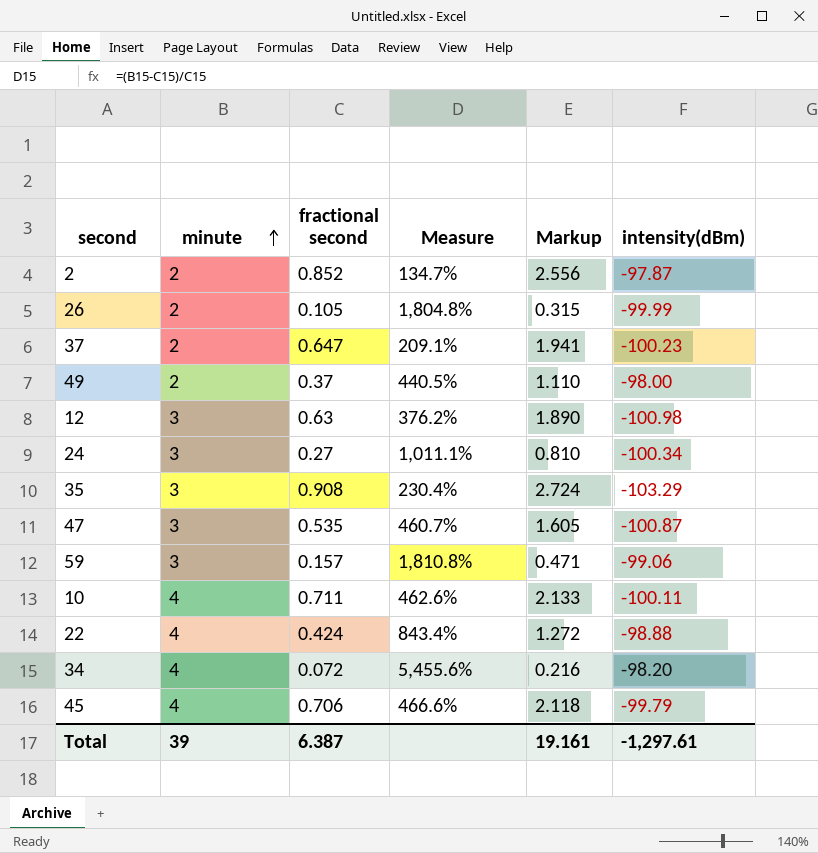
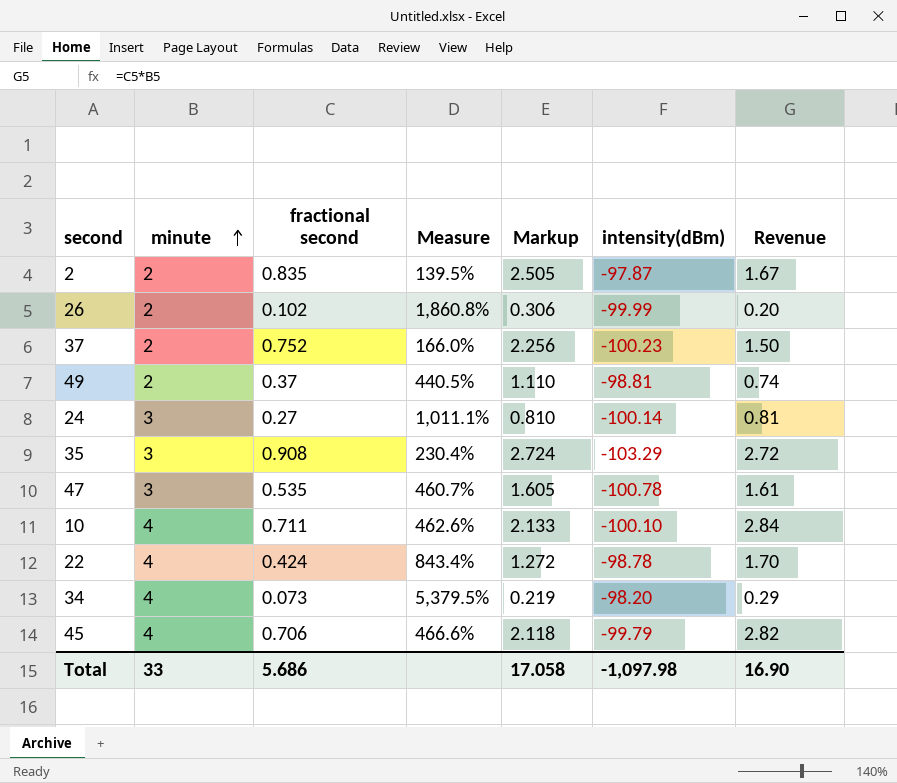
column Revenue | formula: none -> [minute] * [fractional second]
row 12: 3 | 0.63 | 376.2% | 1.890 | -100.98 -> none
row 59: 3 | 0.157 | 1,810.8% | 0.471 | -99.06 -> none
2 | fractional second: 0.852 -> 0.835
2 | Measure: 134.7% -> 139.5%
2 | Markup: 2.556 -> 2.505
26 | fractional second: 0.105 -> 0.102
26 | Measure: 1,804.8% -> 1,860.8%
26 | Markup: 0.315 -> 0.306
37 | fractional second: 0.647 -> 0.752
37 | Measure: 209.1% -> 166.0%
37 | Markup: 1.941 -> 2.256
49 | intensity(dBm): -98.00 -> -98.81
24 | intensity(dBm): -100.34 -> -100.14
47 | intensity(dBm): -100.87 -> -100.78
10 | intensity(dBm): -100.11 -> -100.10
22 | intensity(dBm): -98.88 -> -98.78
34 | fractional second: 0.072 -> 0.073
34 | Measure: 5,455.6% -> 5,379.5%
34 | Markup: 0.216 -> 0.219
Total | minute: 39 -> 33
Total | fractional second: 6.387 -> 5.686
Total | Markup: 19.161 -> 17.058
Total | intensity(dBm): -1,297.61 -> -1,097.98

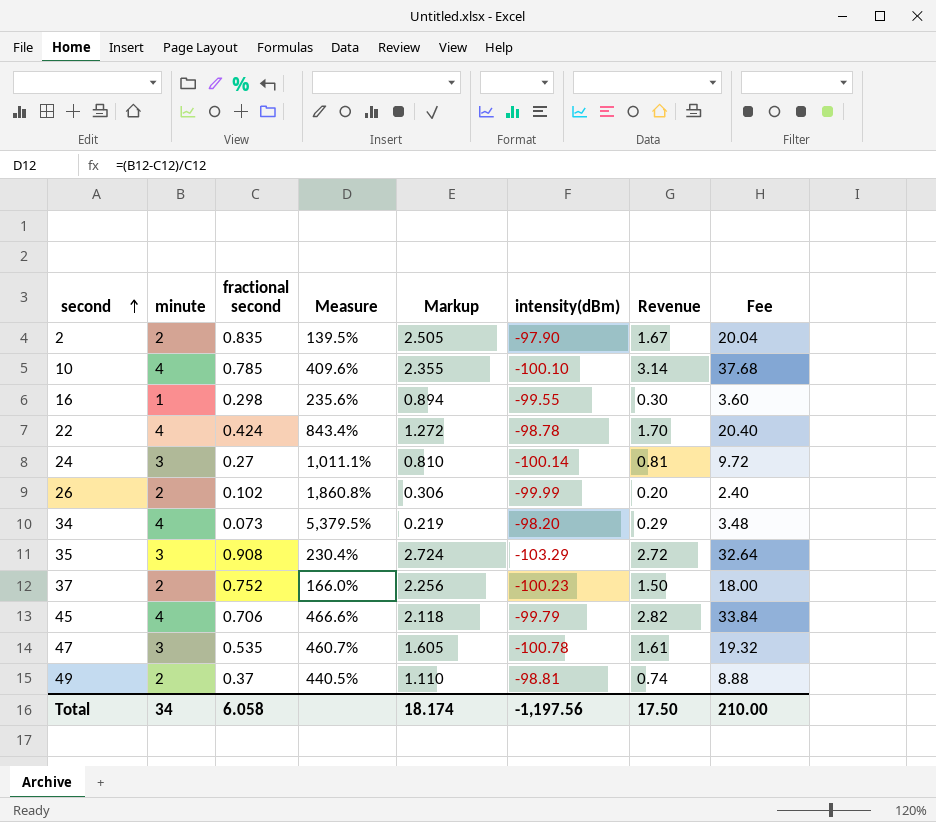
row order: minute ascending -> second ascending
column Fee | formula: none -> [Revenue] * 12
2 | intensity(dBm): -97.87 -> -97.90
10 | fractional second: 0.711 -> 0.785
10 | Measure: 462.6% -> 409.6%
10 | Markup: 2.133 -> 2.355
10 | Revenue: 2.84 -> 3.14
row 16: none -> 1 | 0.298 | 235.6% | 0.894 | -99.55 | 0.30 | 3.60
Total | minute: 33 -> 34
Total | fractional second: 5.686 -> 6.058
Total | Markup: 17.058 -> 18.174
Total | intensity(dBm): -1,097.98 -> -1,197.56
Total | Revenue: 16.90 -> 17.50

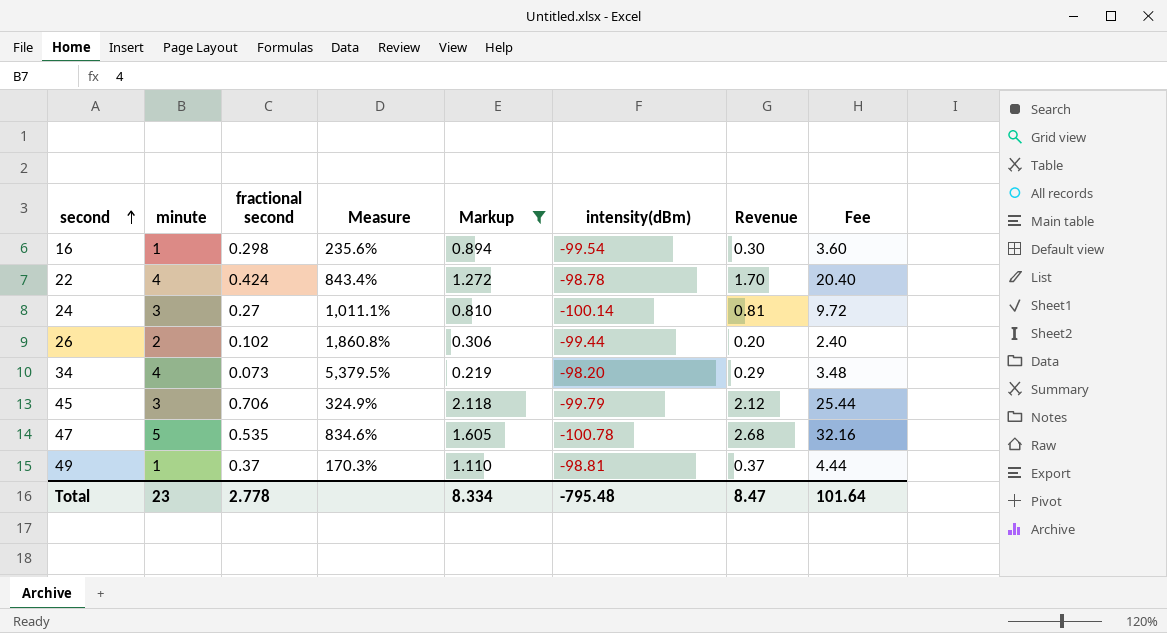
filter: none -> Markup <= 2.118
16 | intensity(dBm): -99.55 -> -99.54
26 | intensity(dBm): -99.99 -> -99.44
45 | minute: 4 -> 3
45 | Measure: 466.6% -> 324.9%
45 | Revenue: 2.82 -> 2.12
45 | Fee: 33.84 -> 25.44
47 | minute: 3 -> 5
47 | Measure: 460.7% -> 834.6%
47 | Revenue: 1.61 -> 2.68
47 | Fee: 19.32 -> 32.16
49 | minute: 2 -> 1
49 | Measure: 440.5% -> 170.3%
49 | Revenue: 0.74 -> 0.37
49 | Fee: 8.88 -> 4.44
Total | minute: 34 -> 23
Total | fractional second: 6.058 -> 2.778
Total | Markup: 18.174 -> 8.334
Total | intensity(dBm): -1,197.56 -> -795.48
Total | Revenue: 17.50 -> 8.47
Total | Fee: 210.00 -> 101.64

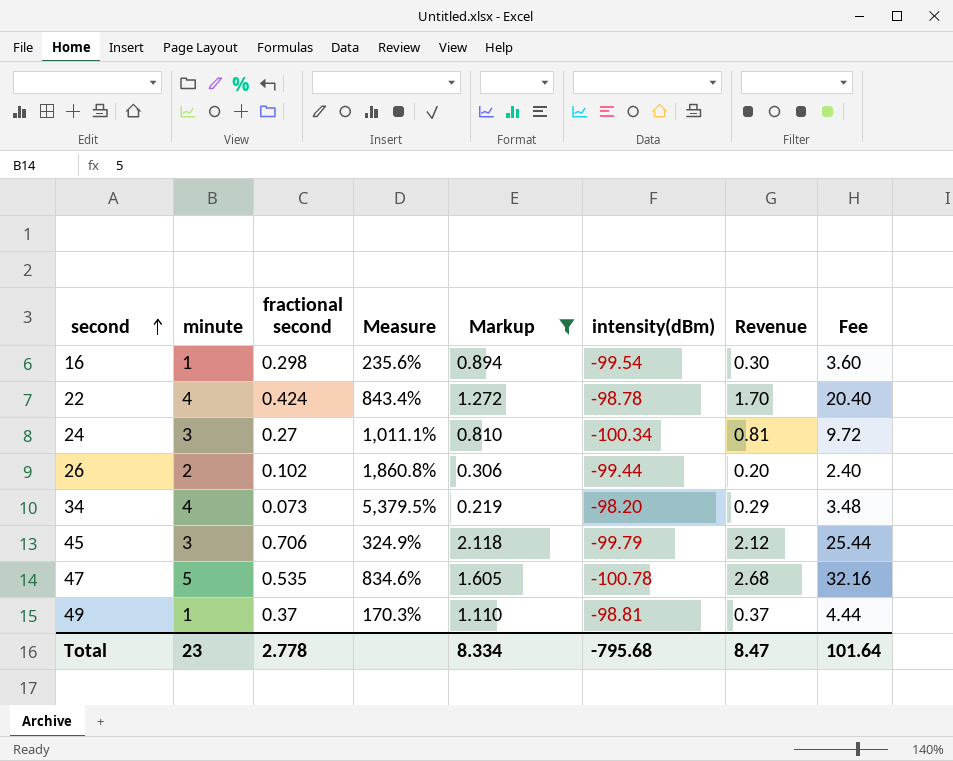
24 | intensity(dBm): -100.14 -> -100.34
Total | intensity(dBm): -795.48 -> -795.68

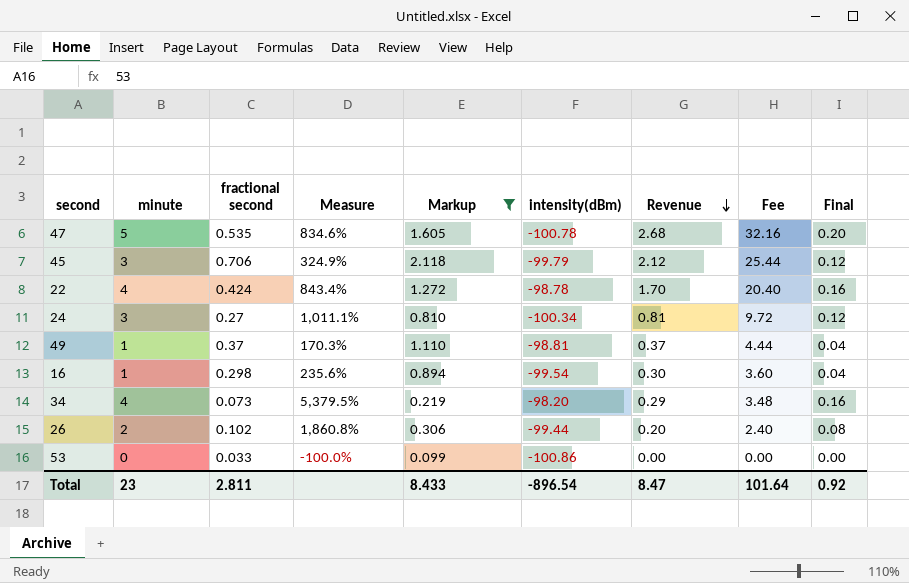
row order: second ascending -> Revenue descending
column Final | formula: none -> [minute] * 0.04
row 53: none -> 0 | 0.033 | -100.0% | 0.099 | -100.86 | 0.00 | 0.00 | 0.00
Total | fractional second: 2.778 -> 2.811
Total | Markup: 8.334 -> 8.433
Total | intensity(dBm): -795.68 -> -896.54

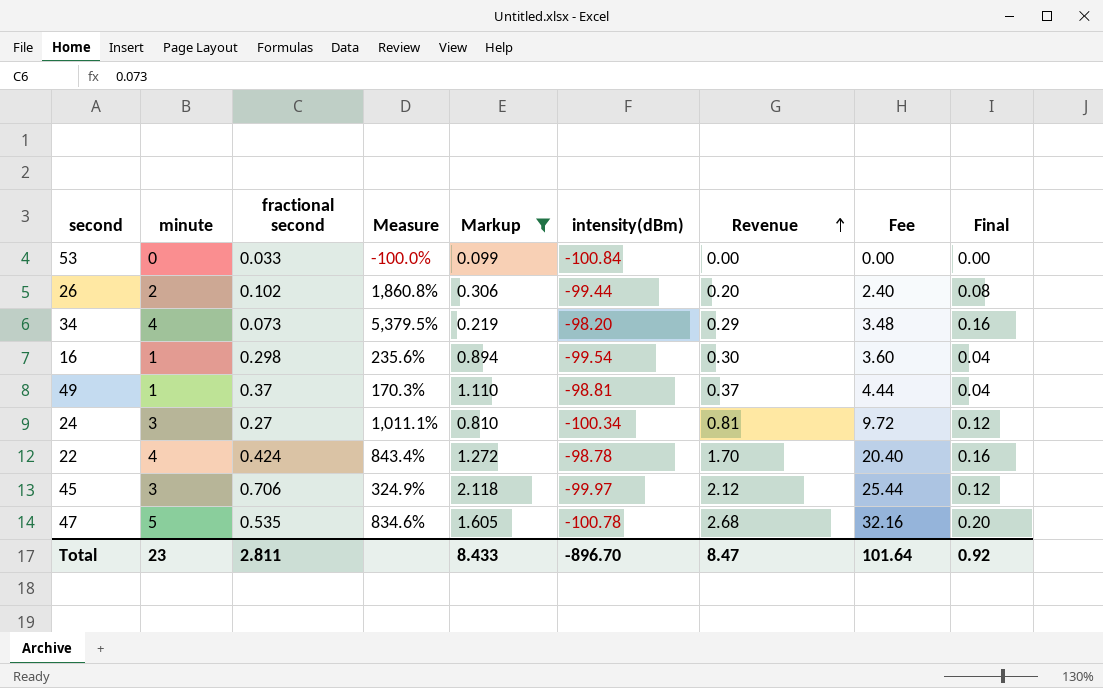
row order: Revenue descending -> Revenue ascending
53 | intensity(dBm): -100.86 -> -100.84
45 | intensity(dBm): -99.79 -> -99.97
Total | intensity(dBm): -896.54 -> -896.70

